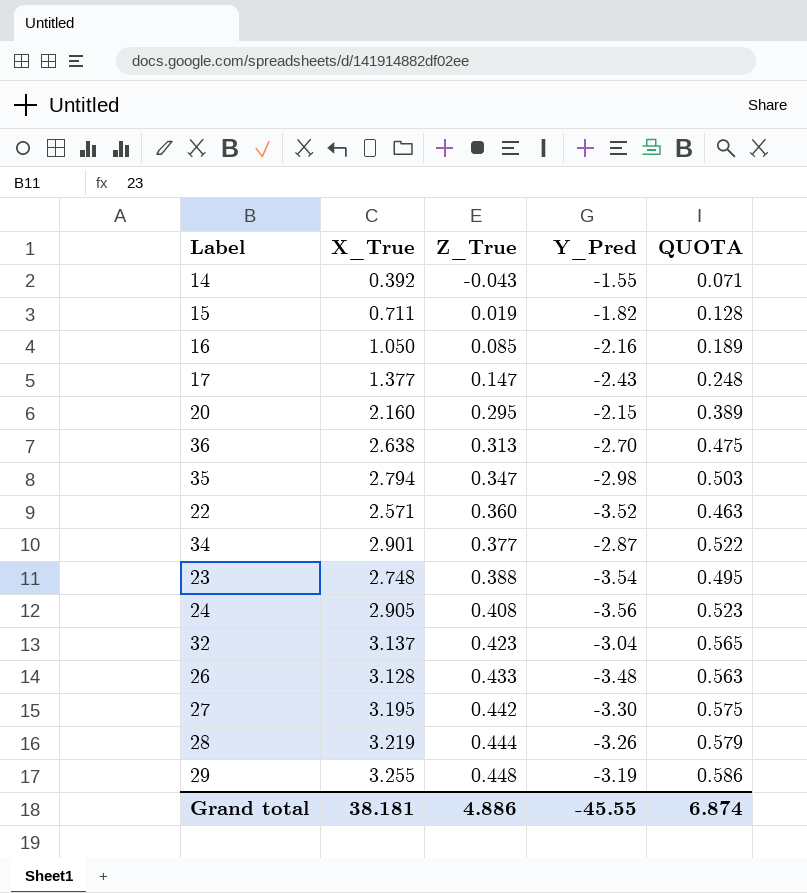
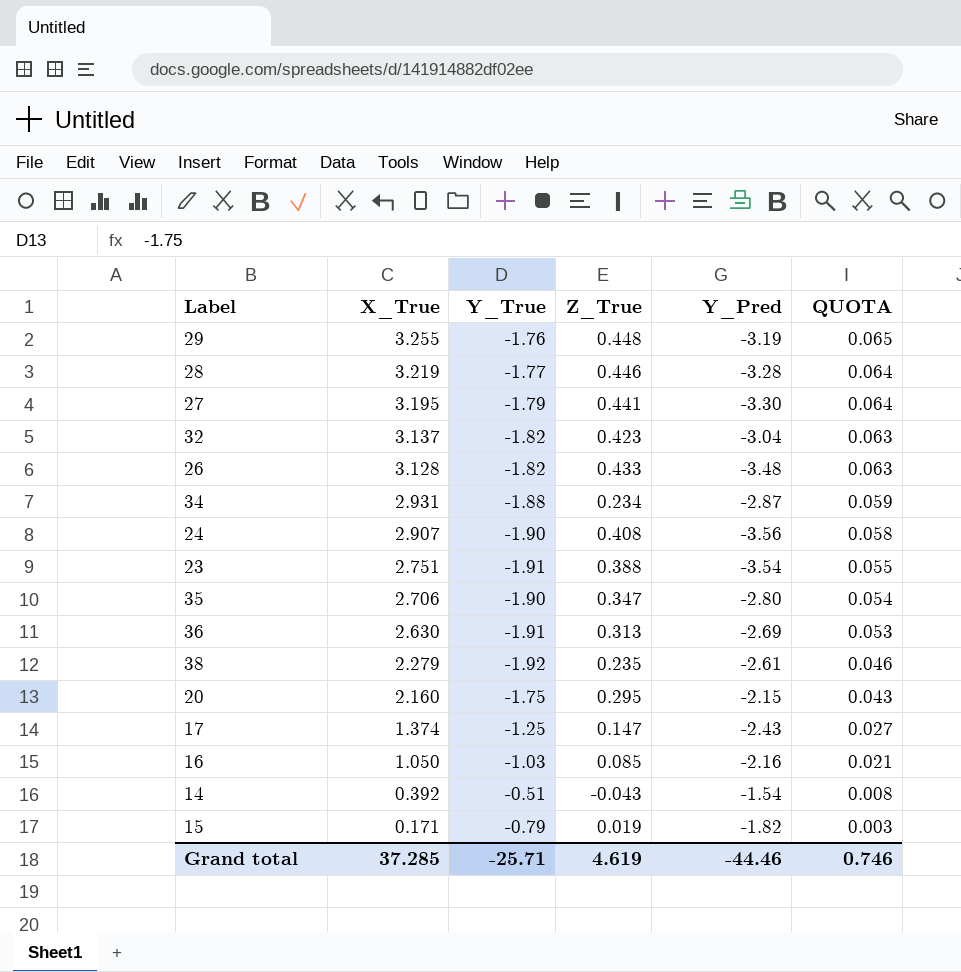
row order: Z_True ascending -> X_True descending
column Y_True | position: none -> 3
column QUOTA | formula: [X_True] * 0.18 -> [X_True] * 0.02
row 22: 2.571 | 0.360 | -3.52 | 0.463 -> none
28 | Z_True: 0.444 -> 0.446
28 | Y_Pred: -3.26 -> -3.28
27 | Z_True: 0.442 -> 0.441
34 | X_True: 2.901 -> 2.931
34 | Z_True: 0.377 -> 0.234
24 | X_True: 2.905 -> 2.907
23 | X_True: 2.748 -> 2.751
35 | X_True: 2.794 -> 2.706
35 | Y_Pred: -2.98 -> -2.80
36 | X_True: 2.638 -> 2.630
36 | Y_Pred: -2.70 -> -2.69
row 38: none -> 2.279 | -1.92 | 0.235 | -2.61 | 0.046
17 | X_True: 1.377 -> 1.374
14 | Y_Pred: -1.55 -> -1.54
15 | X_True: 0.711 -> 0.171
Grand total | X_True: 38.181 -> 37.285
Grand total | Z_True: 4.886 -> 4.619
Grand total | Y_Pred: -45.55 -> -44.46
Grand total | QUOTA: 6.874 -> 0.746

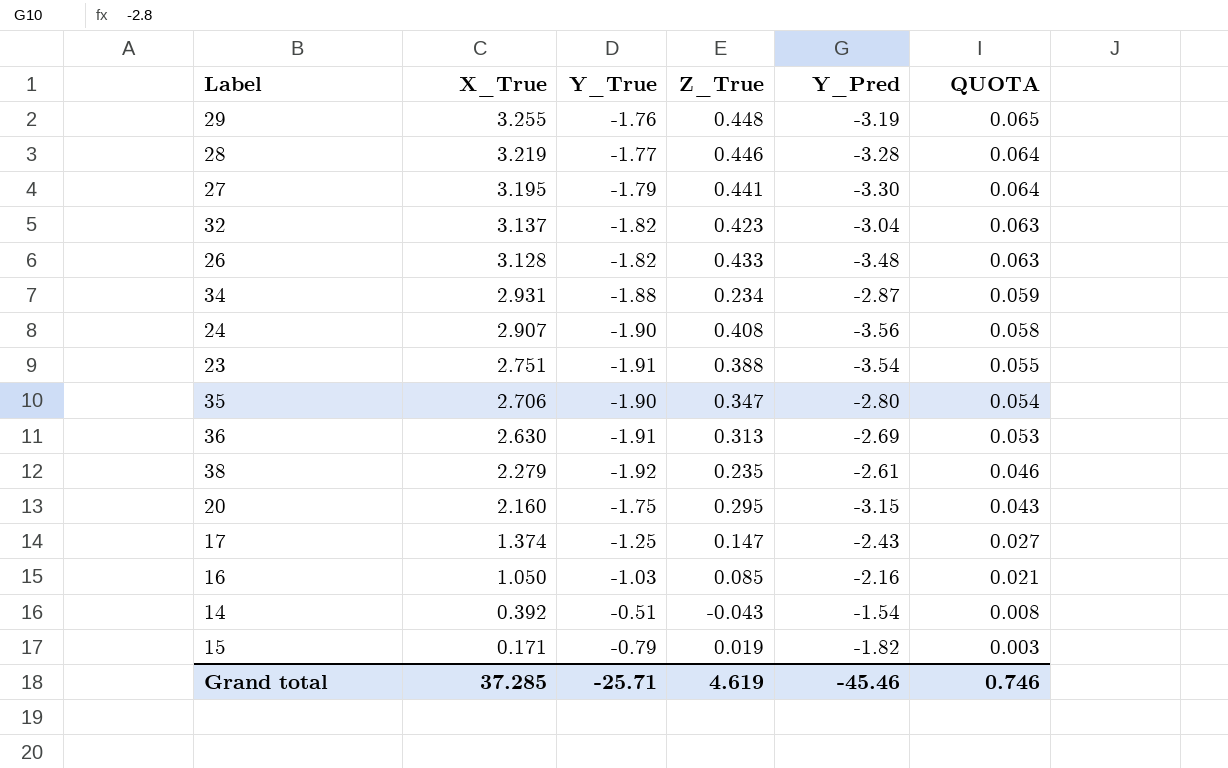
20 | Y_Pred: -2.15 -> -3.15
Grand total | Y_Pred: -44.46 -> -45.46

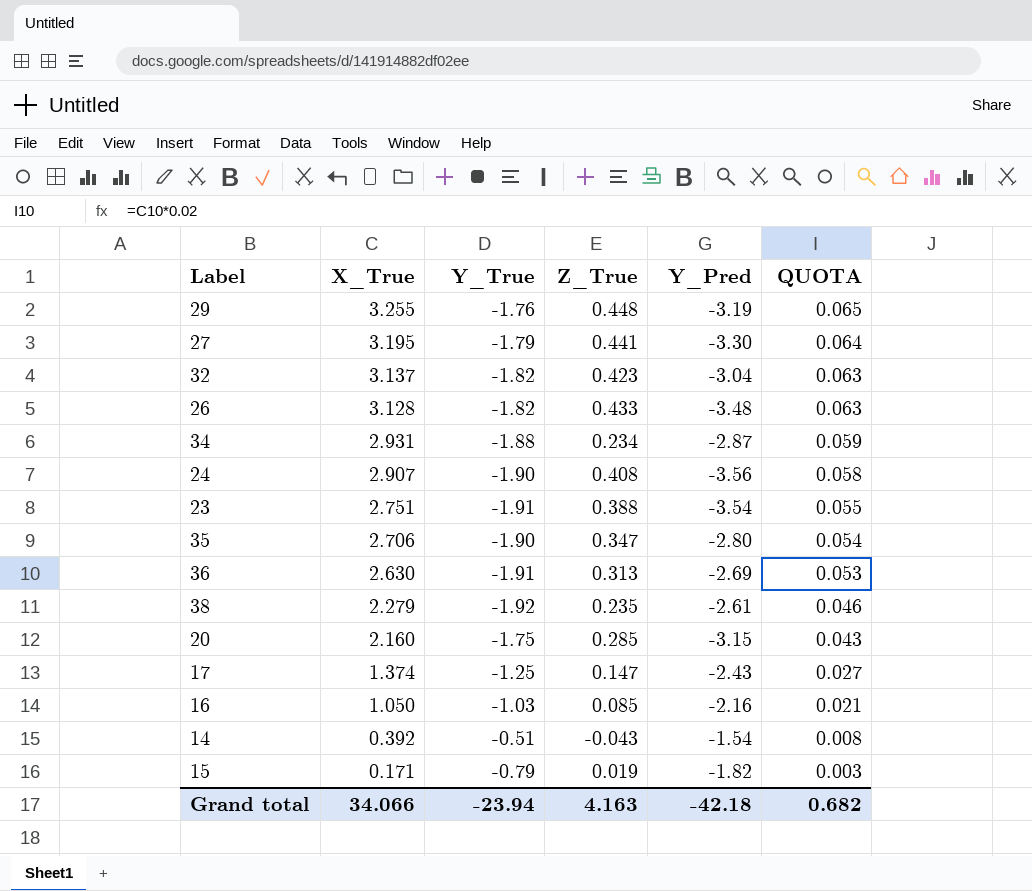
row 28: 3.219 | -1.77 | 0.446 | -3.28 | 0.064 -> none
20 | Z_True: 0.295 -> 0.285
Grand total | X_True: 37.285 -> 34.066
Grand total | Y_True: -25.71 -> -23.94
Grand total | Z_True: 4.619 -> 4.163
Grand total | Y_Pred: -45.46 -> -42.18
Grand total | QUOTA: 0.746 -> 0.682

